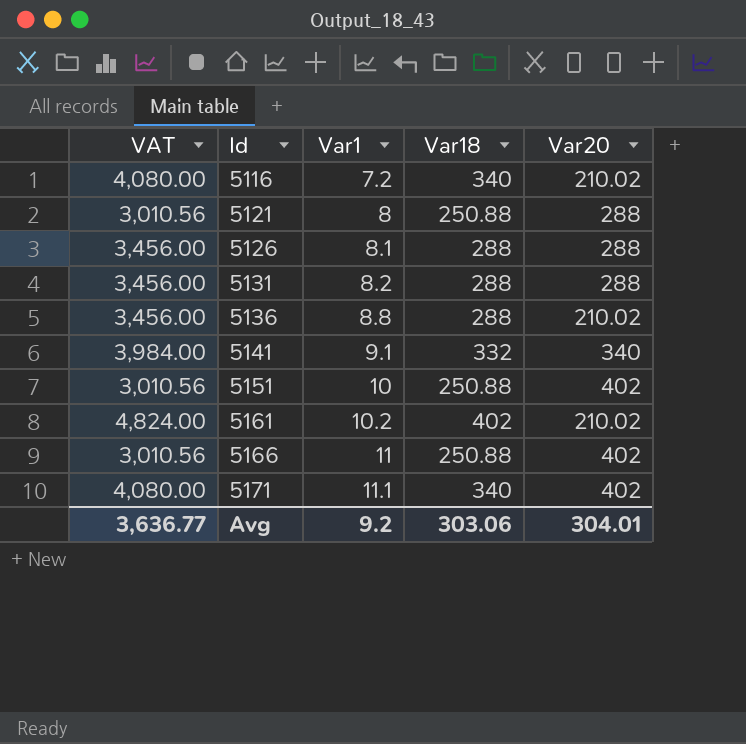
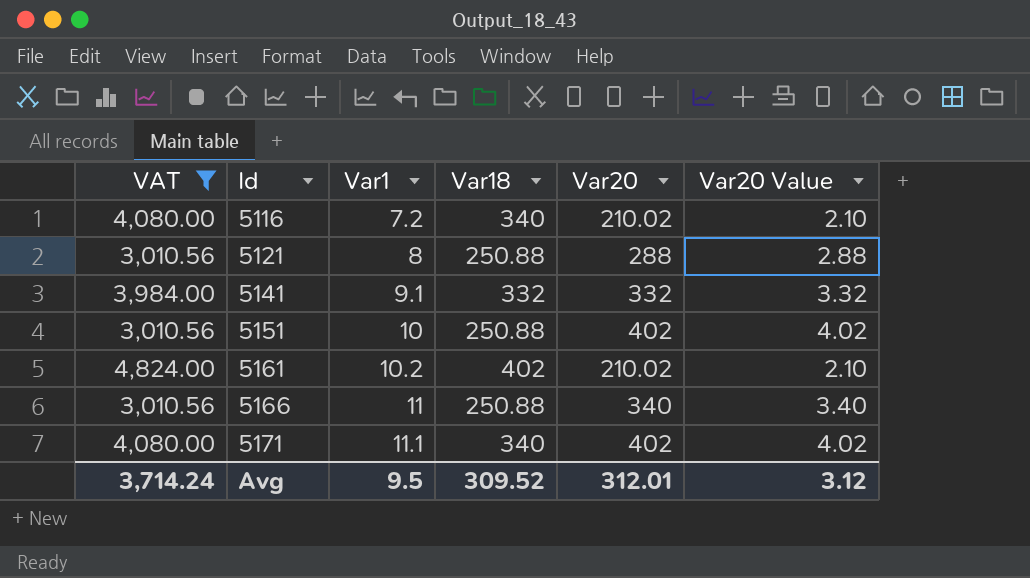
filter: none -> VAT != 3,456.00
column Var20 Value | formula: none -> [Var20] * 0.01
5141 | Var20: 340 -> 332
5166 | Var20: 402 -> 340
Avg | VAT: 3,636.77 -> 3,714.24
Avg | Var1: 9.2 -> 9.5
Avg | Var18: 303.06 -> 309.52
Avg | Var20: 304.01 -> 312.01

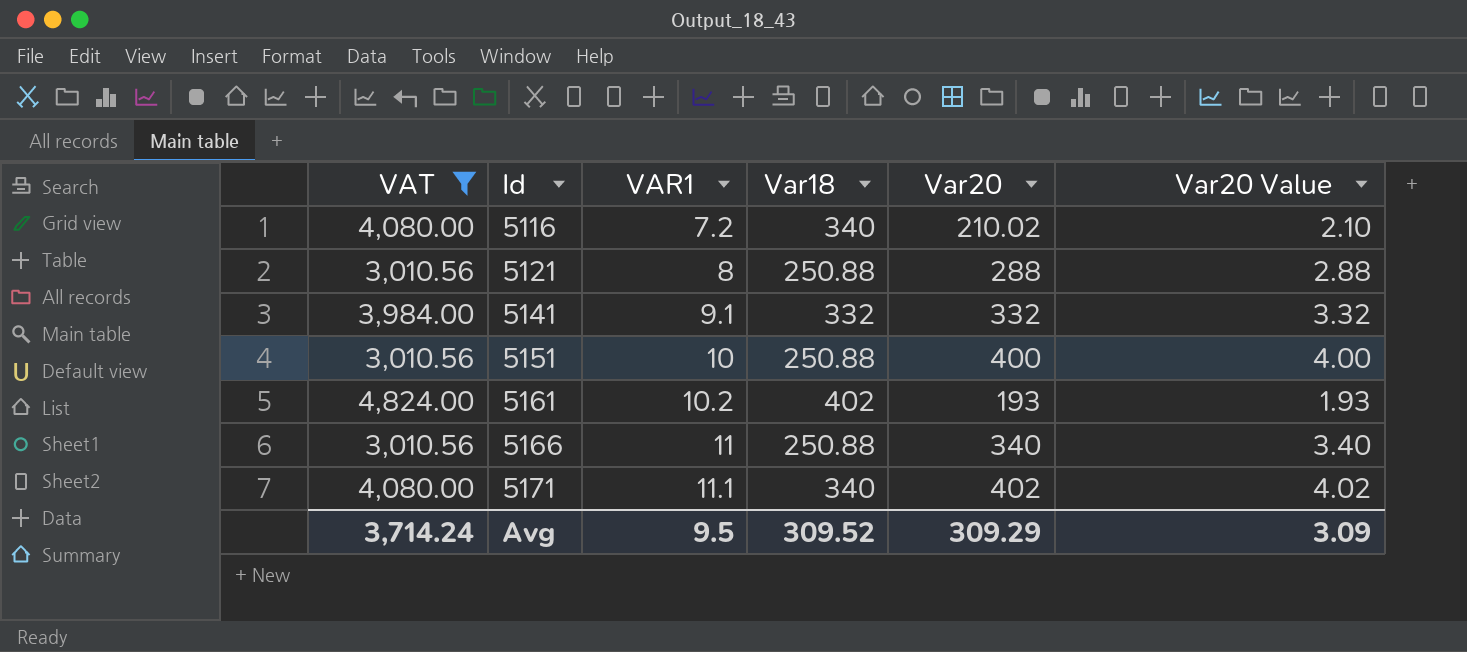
column name: Var1 -> VAR1
5151 | Var20: 402 -> 400
5151 | Var20 Value: 4.02 -> 4.00
5161 | Var20: 210.02 -> 193
5161 | Var20 Value: 2.10 -> 1.93
Avg | Var20: 312.01 -> 309.29
Avg | Var20 Value: 3.12 -> 3.09

